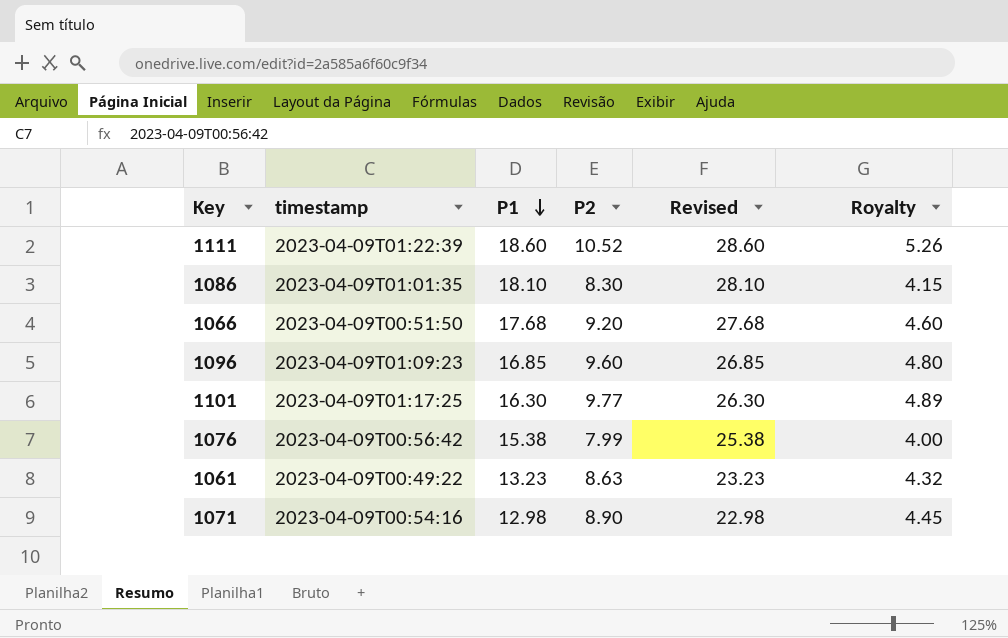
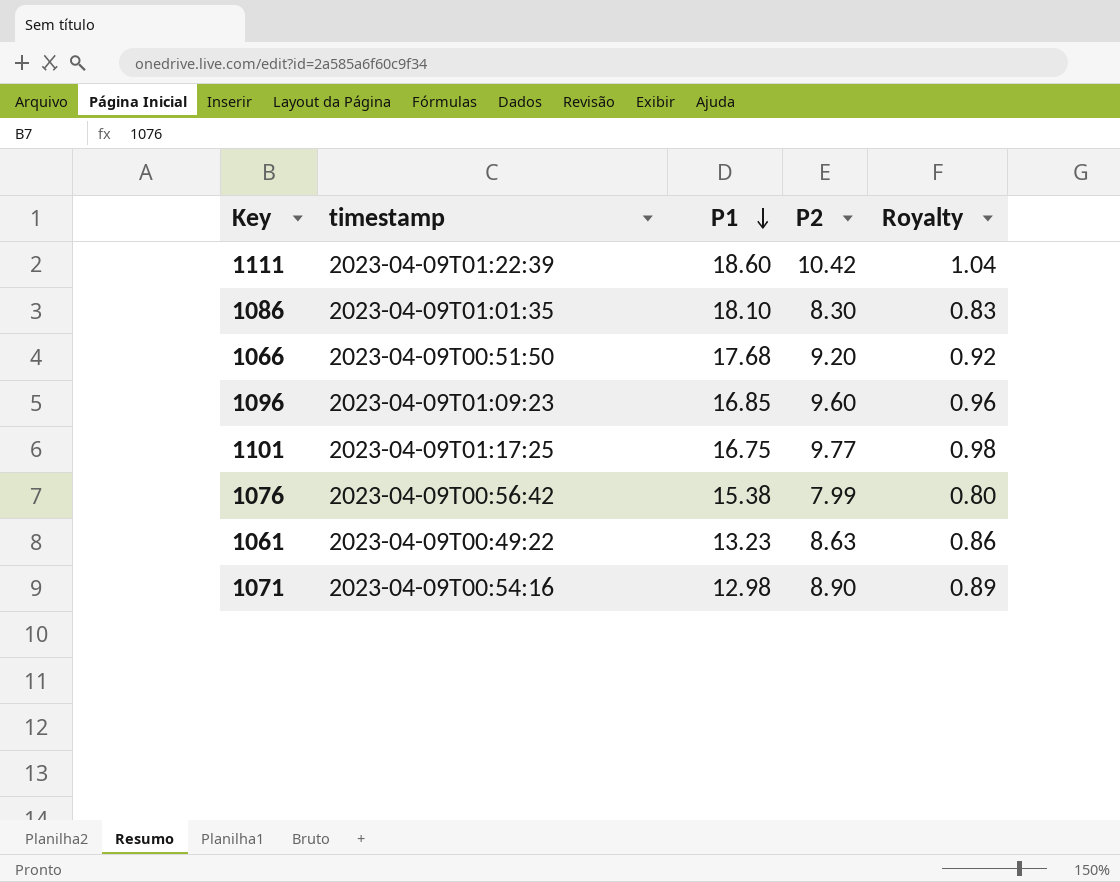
column Revised | formula: [P1] + 10 -> none
column Royalty | formula: [P2] * 0.5 -> [P2] * 0.1
1111 | P2: 10.52 -> 10.42
1101 | P1: 16.30 -> 16.75

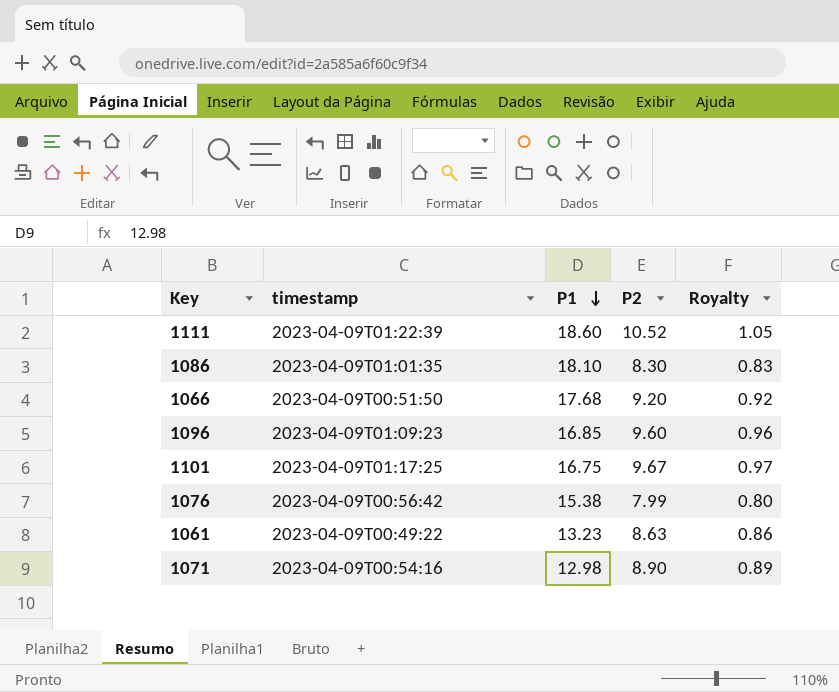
1111 | P2: 10.42 -> 10.52
1111 | Royalty: 1.04 -> 1.05
1101 | P2: 9.77 -> 9.67
1101 | Royalty: 0.98 -> 0.97

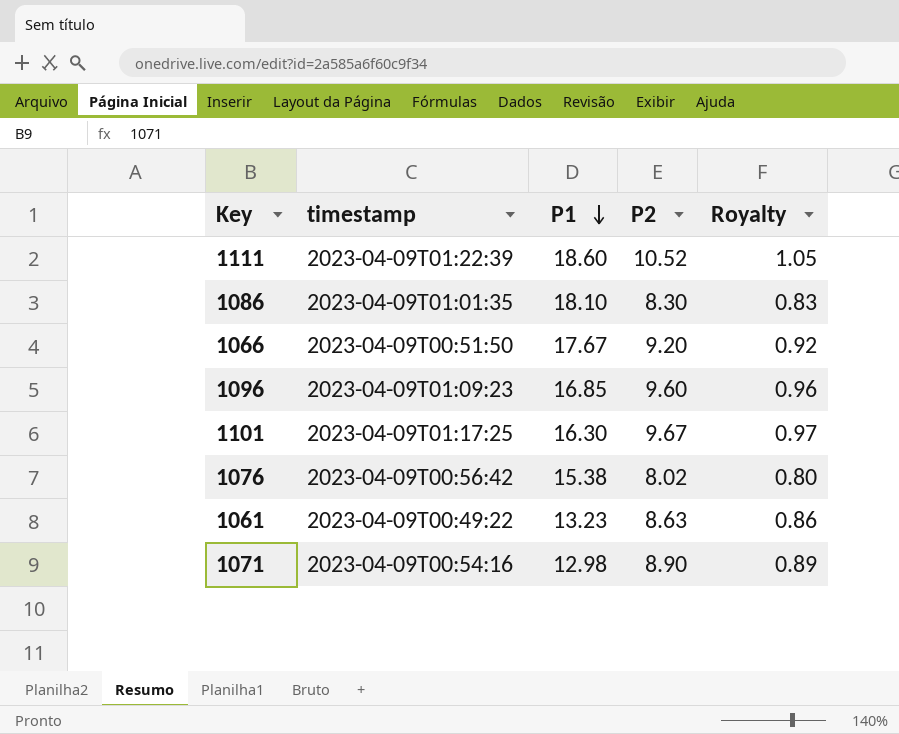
1066 | P1: 17.68 -> 17.67
1101 | P1: 16.75 -> 16.30
1076 | P2: 7.99 -> 8.02

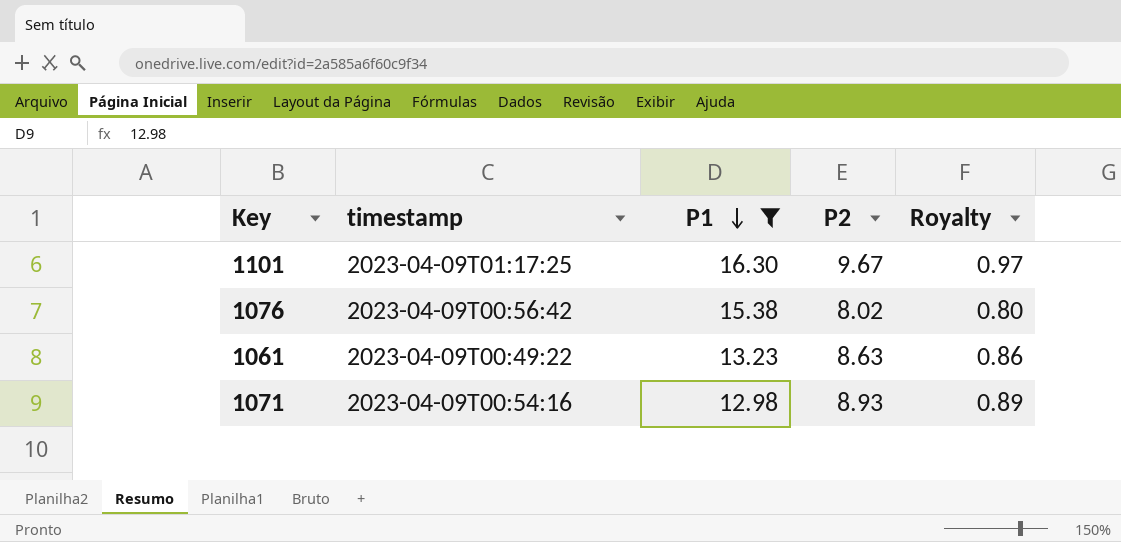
filter: none -> P1 <= 16.30
1071 | P2: 8.90 -> 8.93

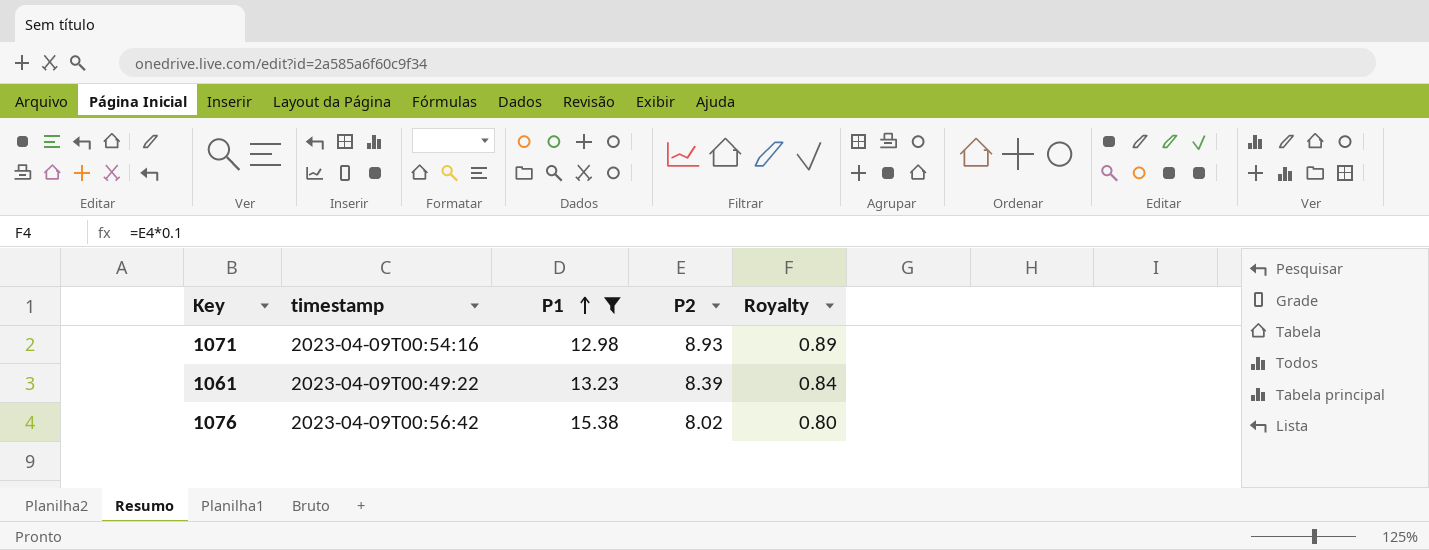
row order: P1 descending -> P1 ascending
row 1101: 2023-04-09T01:17:25 | 16.30 | 9.67 | 0.97 -> none
1061 | P2: 8.63 -> 8.39
1061 | Royalty: 0.86 -> 0.84

